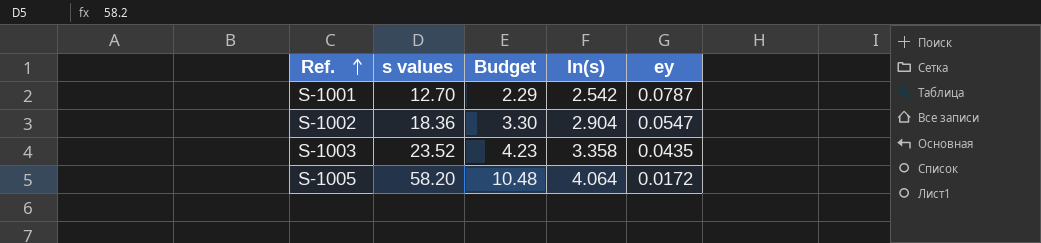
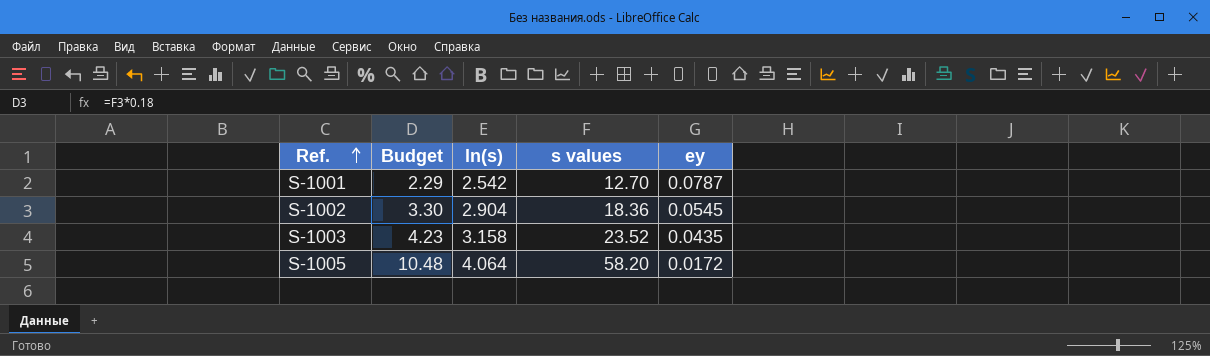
column s values | position: 2 -> 4
S-1002 | ey: 0.0547 -> 0.0545
S-1003 | ln(s): 3.358 -> 3.158

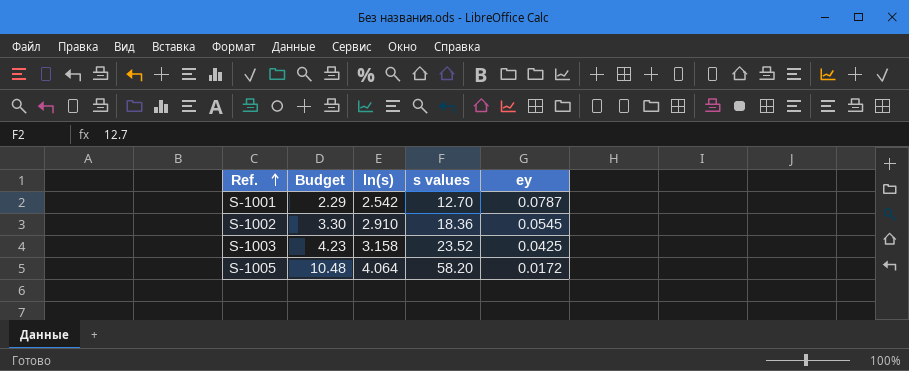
S-1002 | ln(s): 2.904 -> 2.910
S-1003 | ey: 0.0435 -> 0.0425

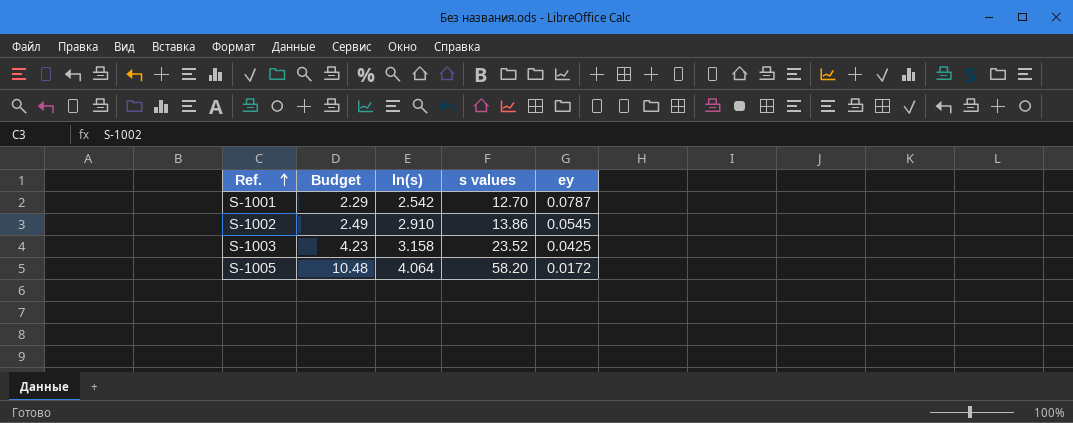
S-1002 | Budget: 3.30 -> 2.49
S-1002 | s values: 18.36 -> 13.86

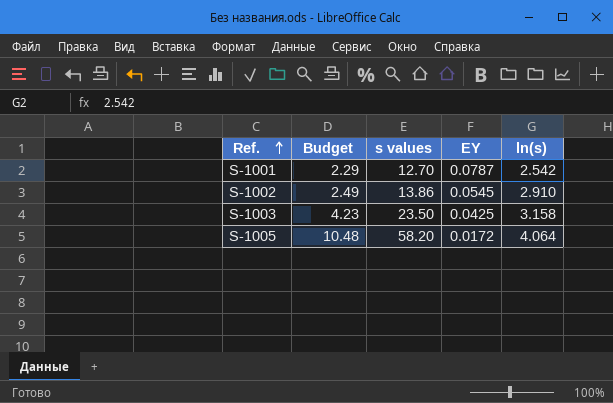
column name: ey -> EY
column ln(s) | position: 3 -> 5
S-1003 | s values: 23.52 -> 23.50

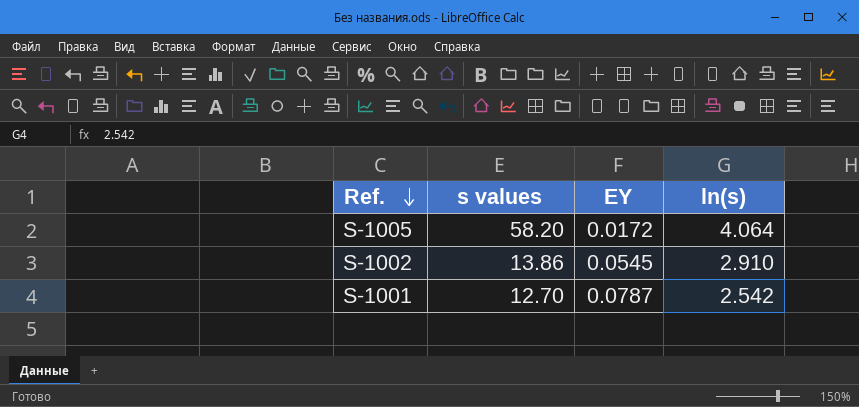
row order: Ref. ascending -> Ref. descending
column Budget | formula: [s values] * 0.18 -> none
row S-1003: 4.23 | 23.50 | 0.0425 | 3.158 -> none

